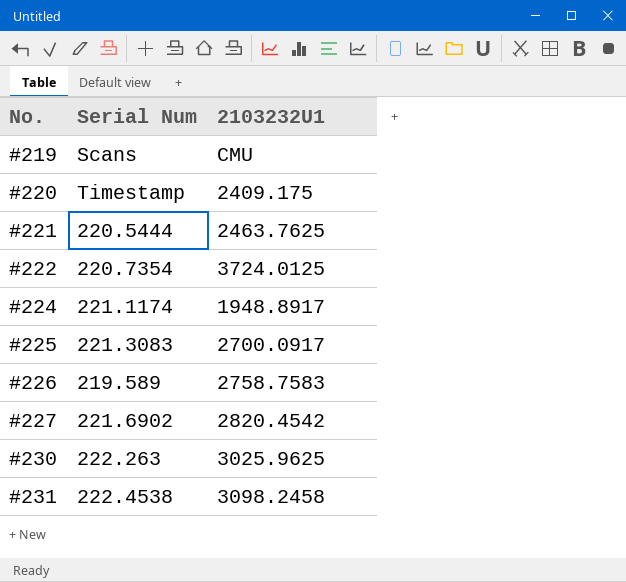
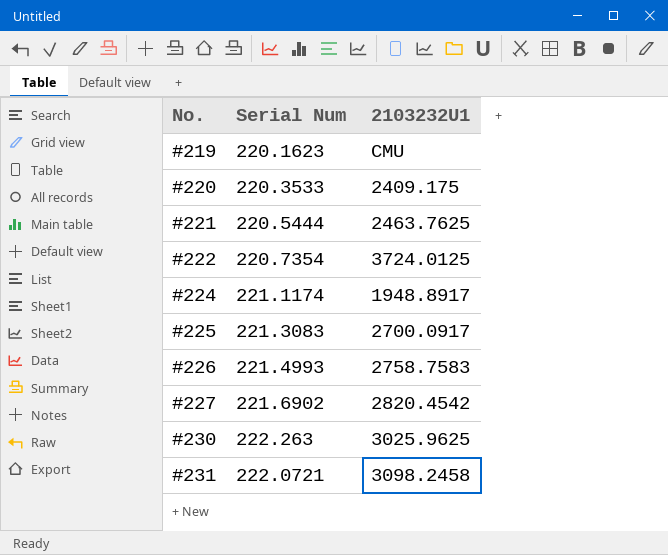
#219 | Serial Num: Scans -> 220.1623
#220 | Serial Num: Timestamp -> 220.3533
#226 | Serial Num: 219.589 -> 221.4993
#231 | Serial Num: 222.4538 -> 222.0721

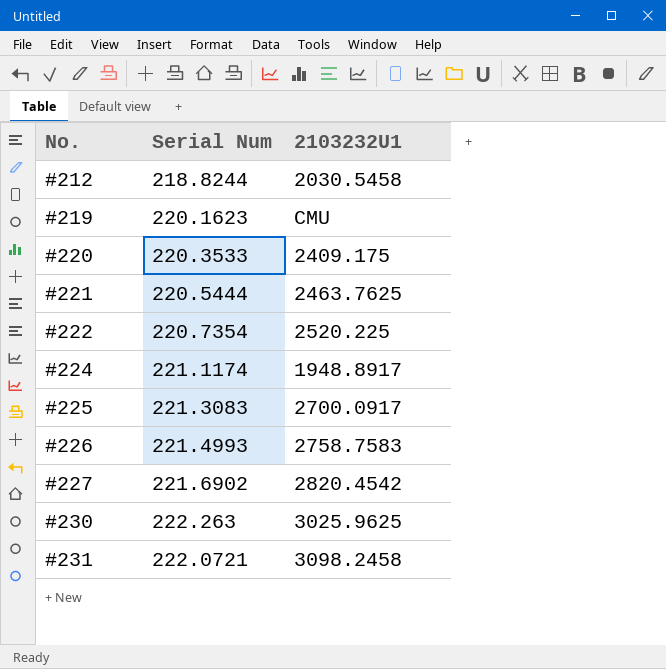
row #212: none -> 218.8244 | 2030.5458
#222 | 2103232U1: 3724.0125 -> 2520.225

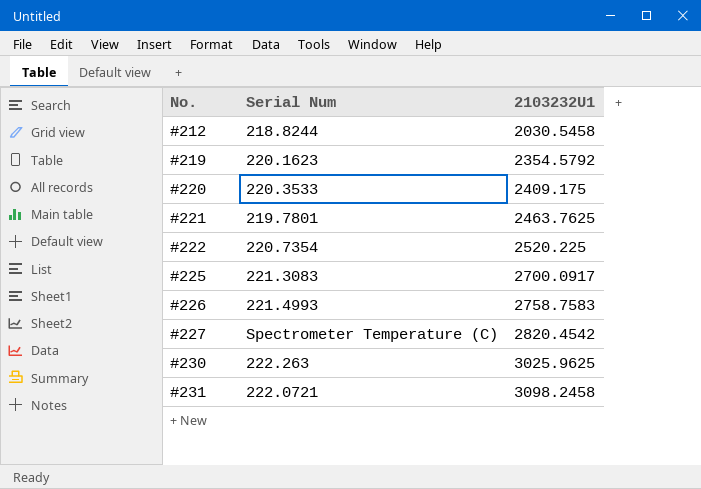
row #224: 221.1174 | 1948.8917 -> none
#219 | 2103232U1: CMU -> 2354.5792
#221 | Serial Num: 220.5444 -> 219.7801
#227 | Serial Num: 221.6902 -> Spectrometer Temperature (C)

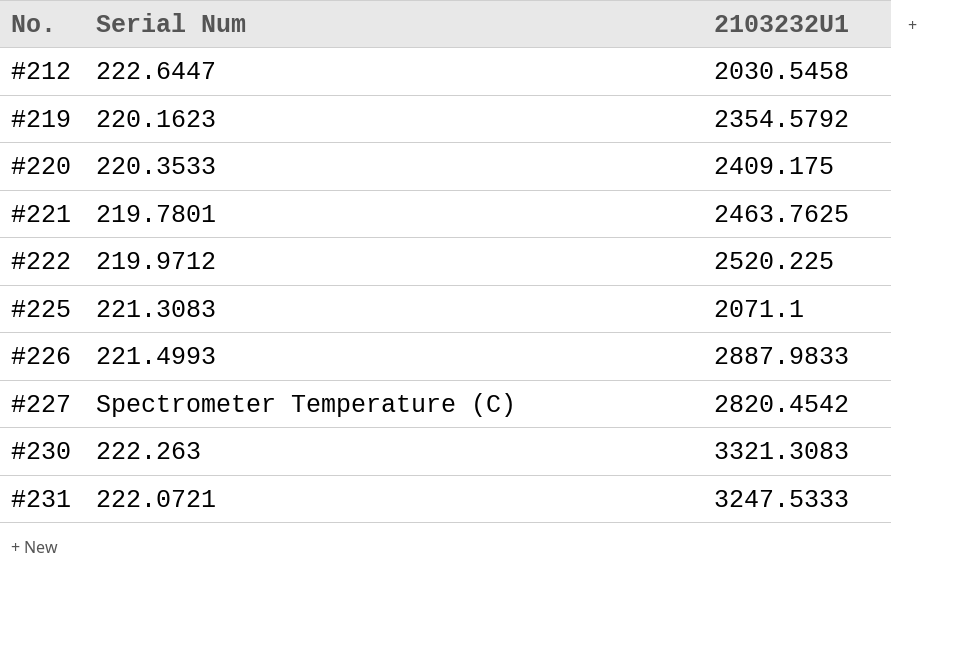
#212 | Serial Num: 218.8244 -> 222.6447
#222 | Serial Num: 220.7354 -> 219.9712
#225 | 2103232U1: 2700.0917 -> 2071.1
#226 | 2103232U1: 2758.7583 -> 2887.9833
#230 | 2103232U1: 3025.9625 -> 3321.3083
#231 | 2103232U1: 3098.2458 -> 3247.5333

